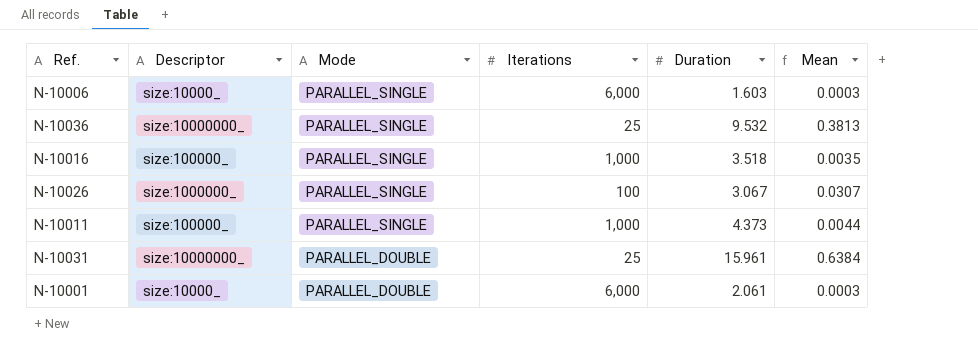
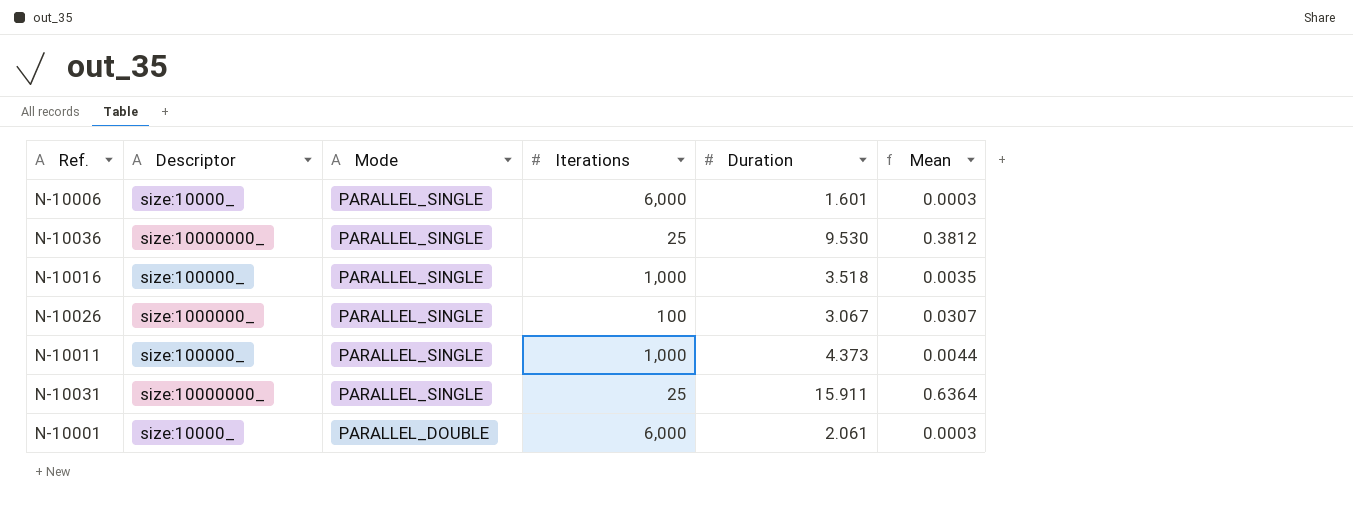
N-10006 | Duration: 1.603 -> 1.601
N-10036 | Duration: 9.532 -> 9.530
N-10036 | Mean: 0.3813 -> 0.3812
N-10031 | Mode: PARALLEL_DOUBLE -> PARALLEL_SINGLE
N-10031 | Duration: 15.961 -> 15.911
N-10031 | Mean: 0.6384 -> 0.6364

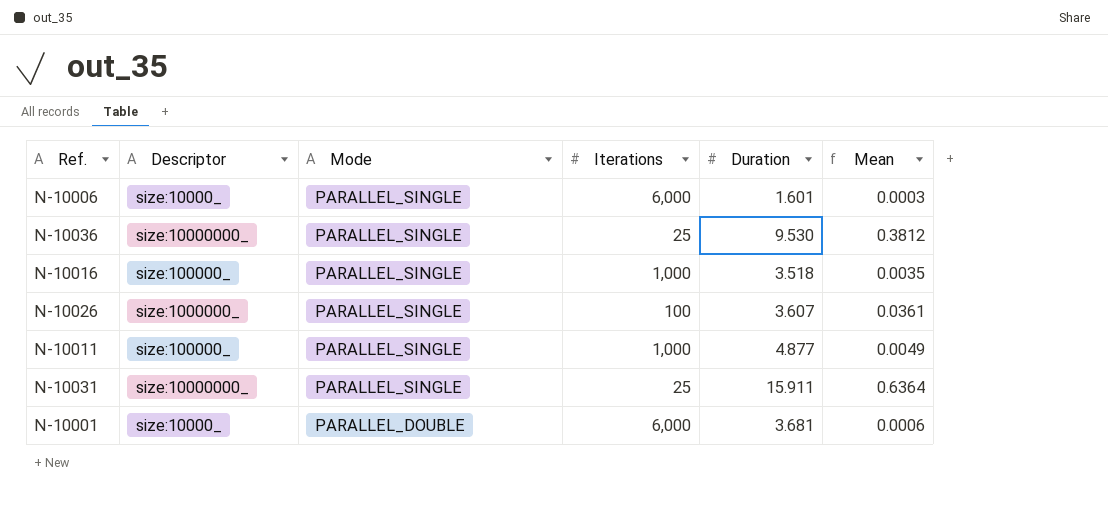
N-10026 | Duration: 3.067 -> 3.607
N-10026 | Mean: 0.0307 -> 0.0361
N-10011 | Duration: 4.373 -> 4.877
N-10011 | Mean: 0.0044 -> 0.0049
N-10001 | Duration: 2.061 -> 3.681
N-10001 | Mean: 0.0003 -> 0.0006

